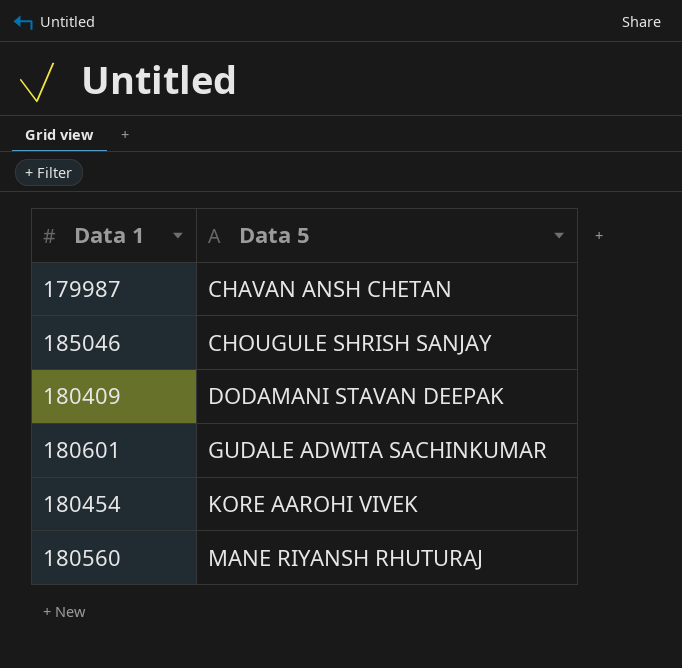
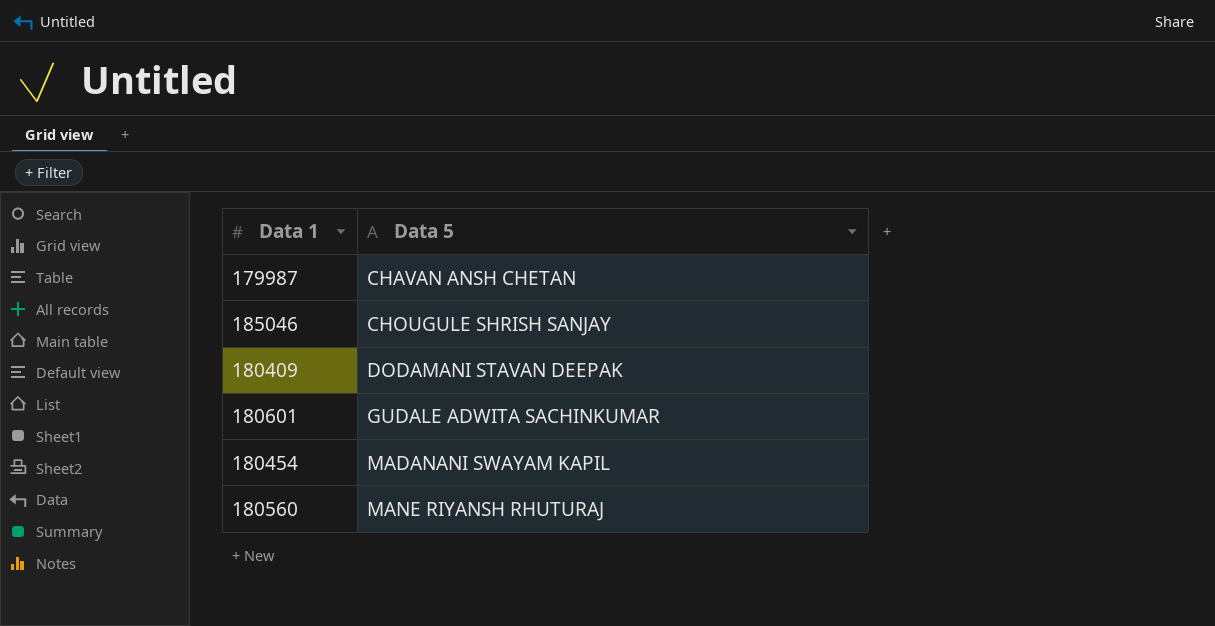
180454 | Data 5: KORE AAROHI VIVEK -> MADANANI SWAYAM KAPIL

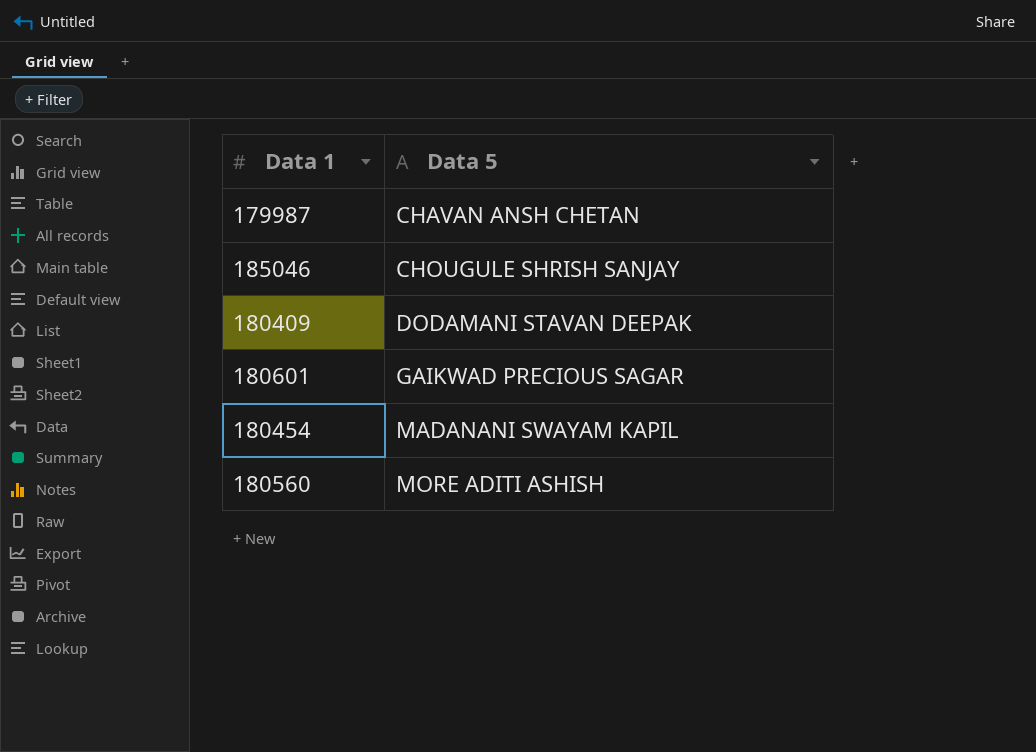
180601 | Data 5: GUDALE ADWITA SACHINKUMAR -> GAIKWAD PRECIOUS SAGAR
180560 | Data 5: MANE RIYANSH RHUTURAJ -> MORE ADITI ASHISH

